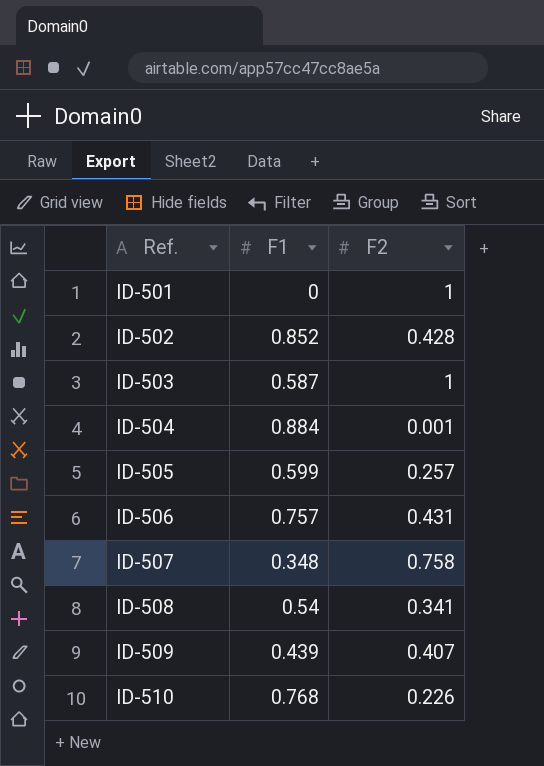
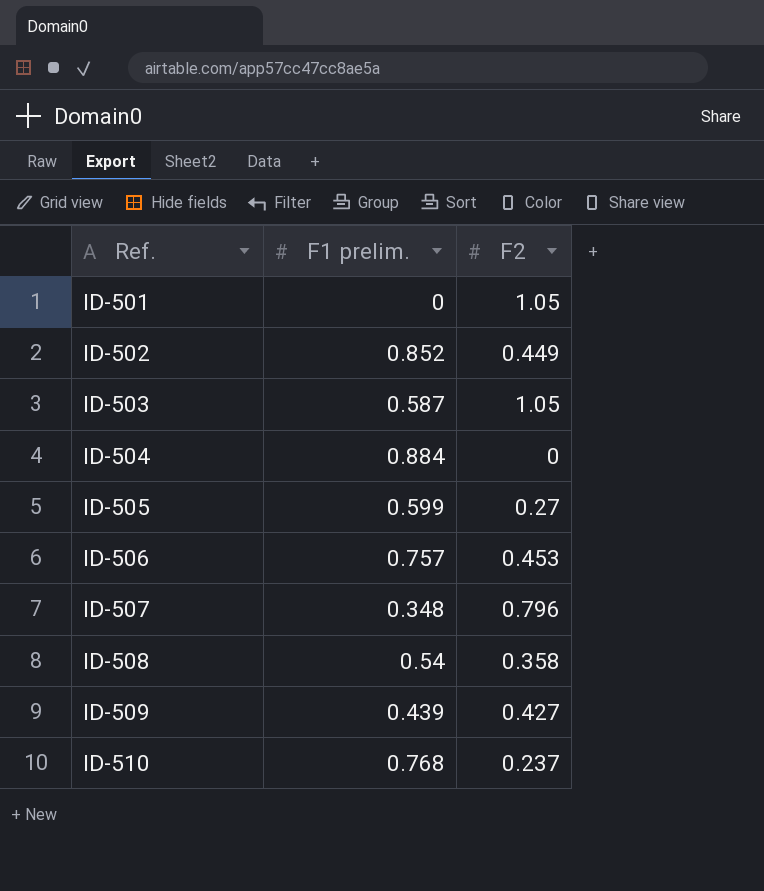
column name: F1 -> F1 prelim.
ID-501 | F2: 1 -> 1.05
ID-502 | F2: 0.428 -> 0.449
ID-503 | F2: 1 -> 1.05
ID-504 | F2: 0.001 -> 0
ID-505 | F2: 0.257 -> 0.27
ID-506 | F2: 0.431 -> 0.453
ID-507 | F2: 0.758 -> 0.796
ID-508 | F2: 0.341 -> 0.358
ID-509 | F2: 0.407 -> 0.427
ID-510 | F2: 0.226 -> 0.237

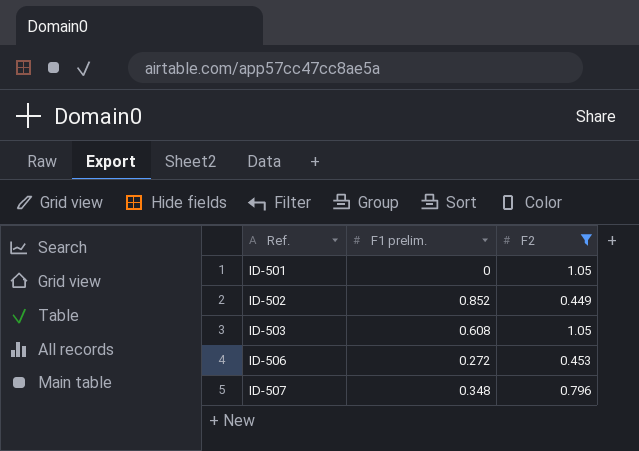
filter: none -> F2 >= 0.449
ID-503 | F1 prelim.: 0.587 -> 0.608
ID-506 | F1 prelim.: 0.757 -> 0.272

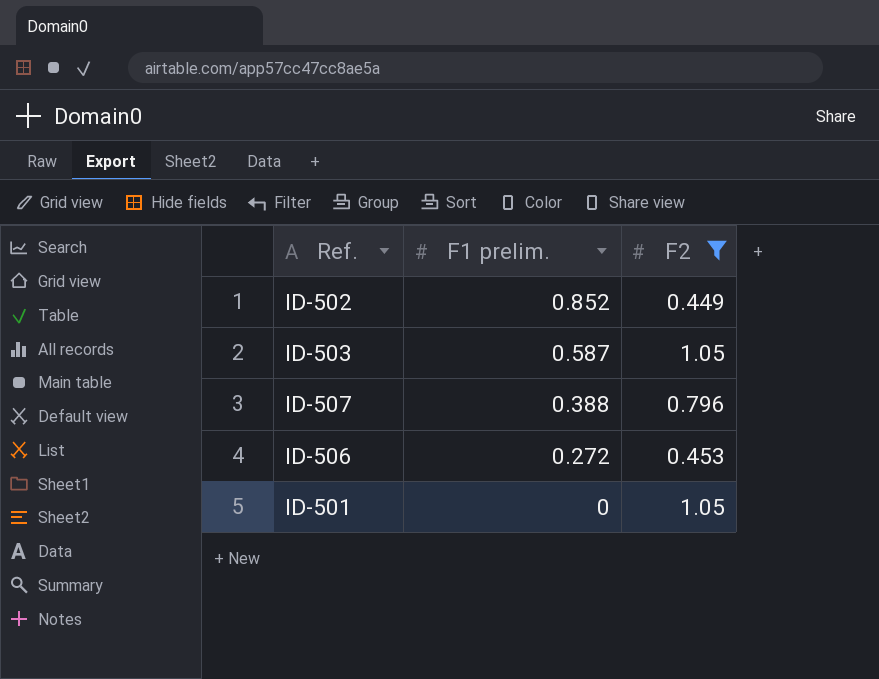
row order: Ref. ascending -> F1 prelim. descending
ID-503 | F1 prelim.: 0.608 -> 0.587
ID-507 | F1 prelim.: 0.348 -> 0.388

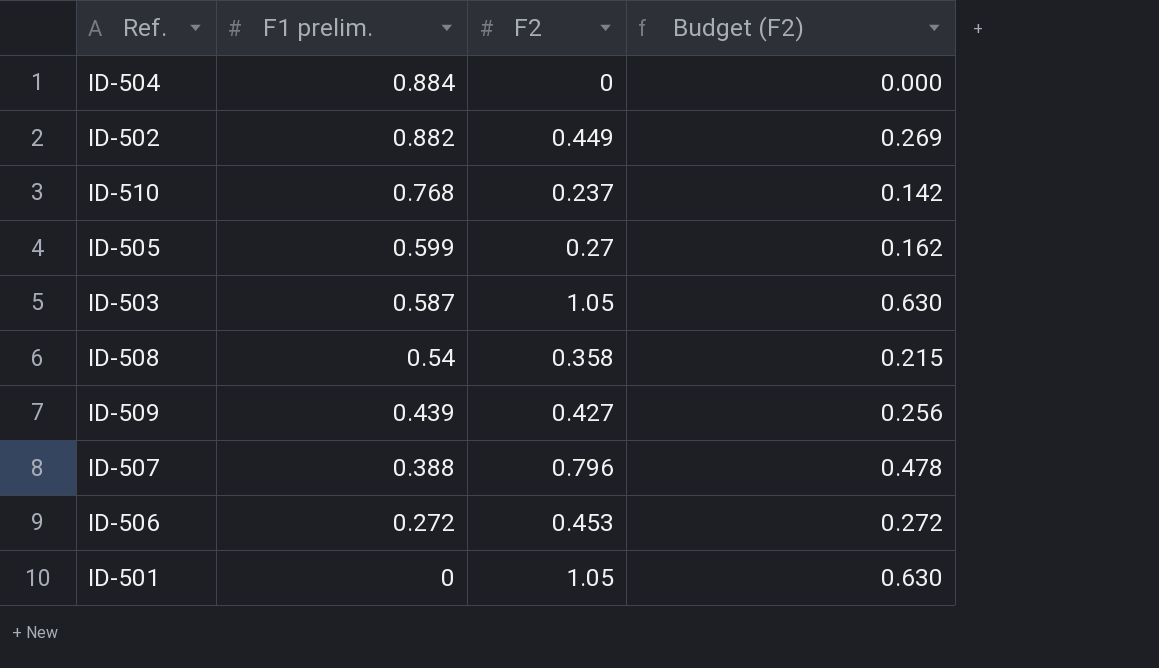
filter: F2 >= 0.449 -> none
column Budget (F2) | formula: none -> [F2] * 0.6
ID-502 | F1 prelim.: 0.852 -> 0.882

